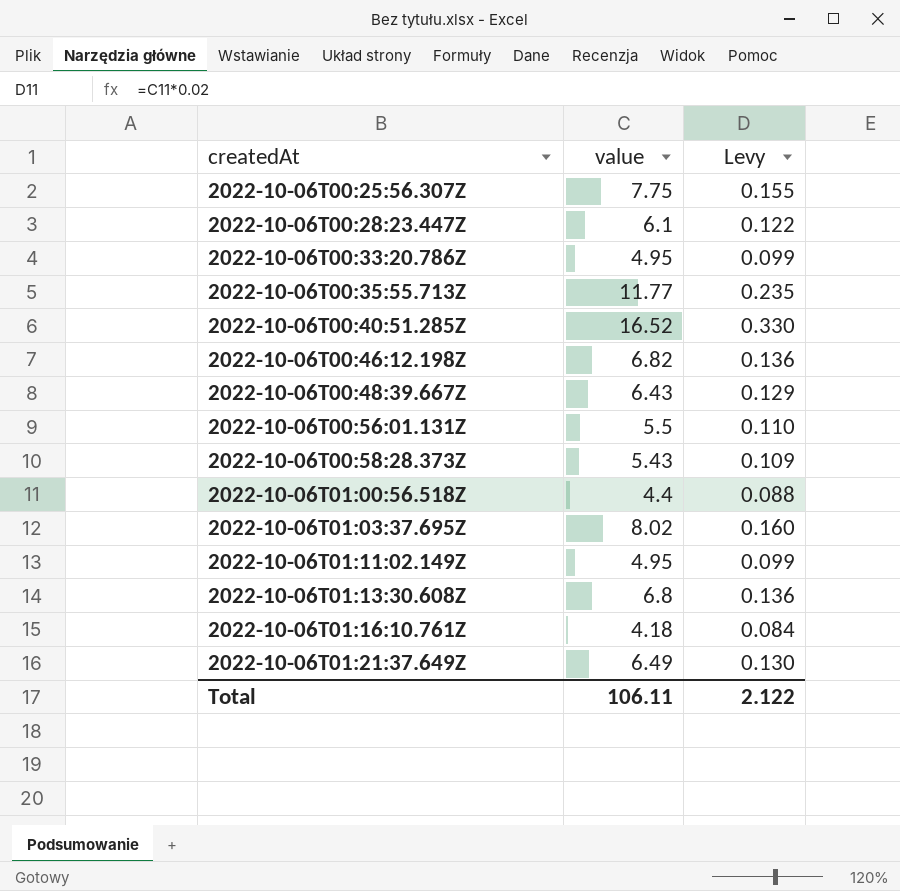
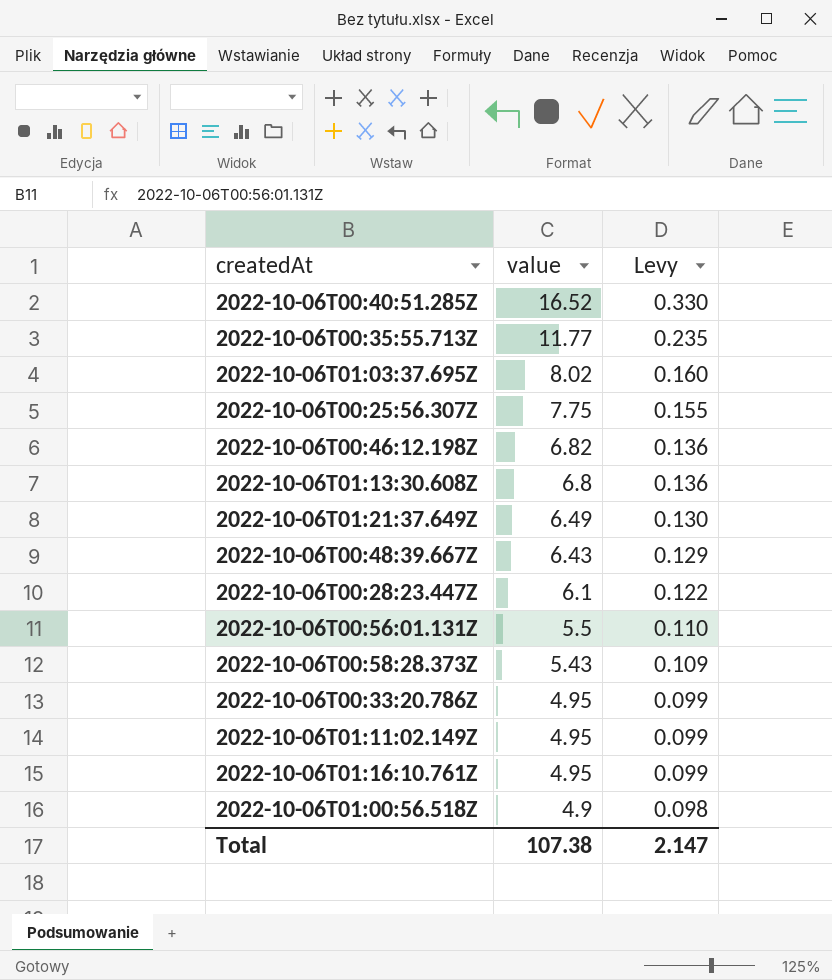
row order: createdAt ascending -> value descending
2022-10-06T01:16:10.761Z | value: 4.18 -> 4.95
2022-10-06T01:16:10.761Z | Levy: 0.084 -> 0.099
2022-10-06T01:00:56.518Z | value: 4.4 -> 4.9
2022-10-06T01:00:56.518Z | Levy: 0.088 -> 0.098
Total | value: 106.11 -> 107.38
Total | Levy: 2.122 -> 2.147

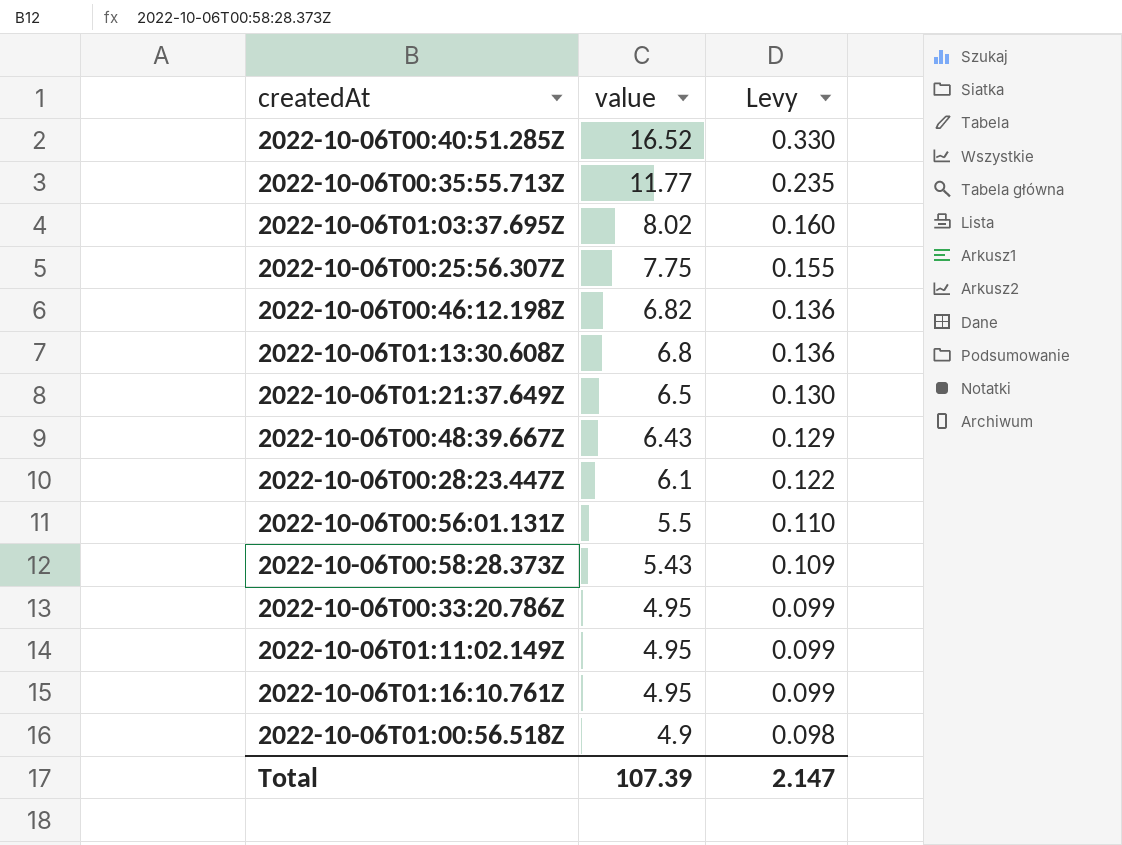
2022-10-06T01:21:37.649Z | value: 6.49 -> 6.5
Total | value: 107.38 -> 107.39

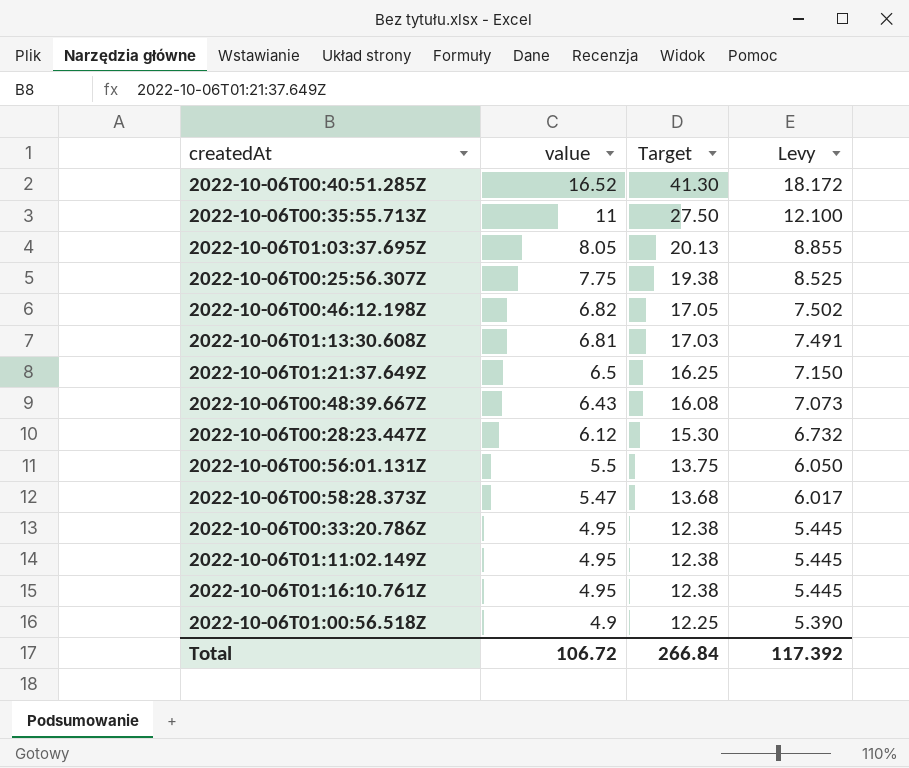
column Target | formula: none -> [value] * 2.5
column Levy | formula: [value] * 0.02 -> [value] * 1.1
2022-10-06T00:35:55.713Z | value: 11.77 -> 11
2022-10-06T01:03:37.695Z | value: 8.02 -> 8.05
2022-10-06T01:13:30.608Z | value: 6.8 -> 6.81
2022-10-06T00:28:23.447Z | value: 6.1 -> 6.12
2022-10-06T00:58:28.373Z | value: 5.43 -> 5.47
Total | value: 107.39 -> 106.72
Total | Levy: 2.147 -> 117.392

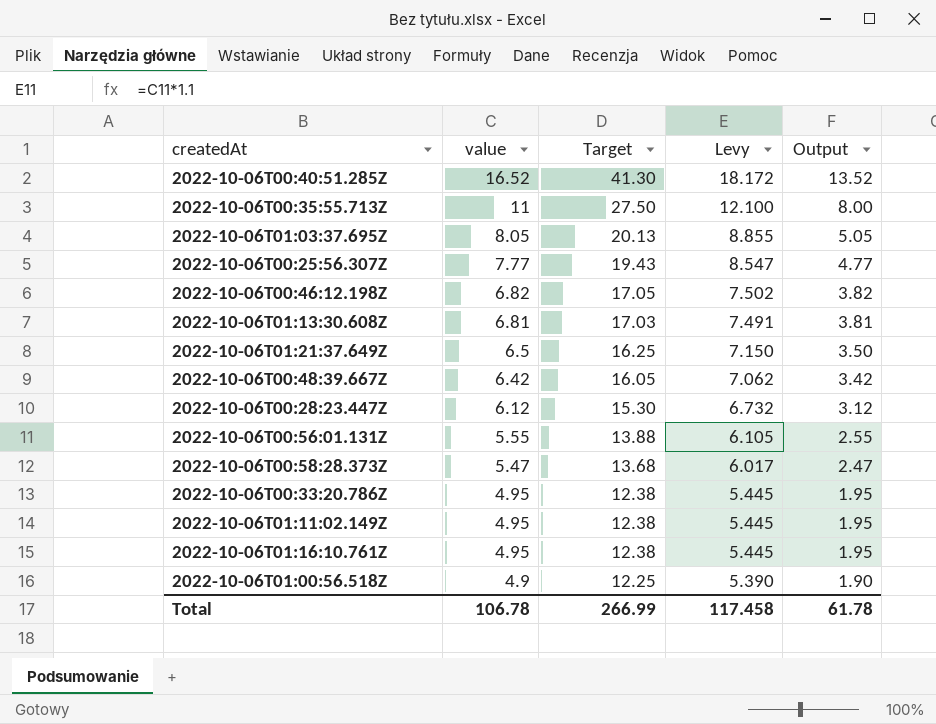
column Output | formula: none -> [value] - 3
2022-10-06T00:25:56.307Z | value: 7.75 -> 7.77
2022-10-06T00:25:56.307Z | Target: 19.38 -> 19.43
2022-10-06T00:25:56.307Z | Levy: 8.525 -> 8.547
2022-10-06T00:48:39.667Z | value: 6.43 -> 6.42
2022-10-06T00:48:39.667Z | Target: 16.08 -> 16.05
2022-10-06T00:48:39.667Z | Levy: 7.073 -> 7.062
2022-10-06T00:56:01.131Z | value: 5.5 -> 5.55
2022-10-06T00:56:01.131Z | Target: 13.75 -> 13.88
2022-10-06T00:56:01.131Z | Levy: 6.050 -> 6.105
Total | value: 106.72 -> 106.78
Total | Target: 266.84 -> 266.99
Total | Levy: 117.392 -> 117.458

